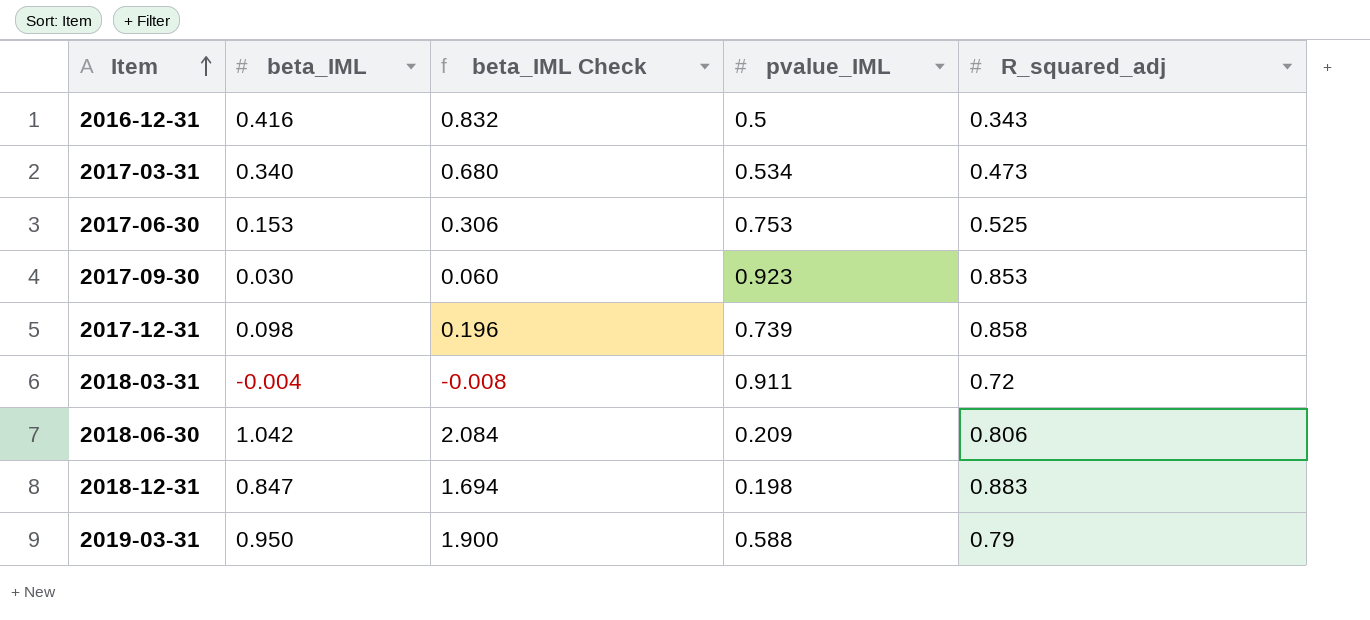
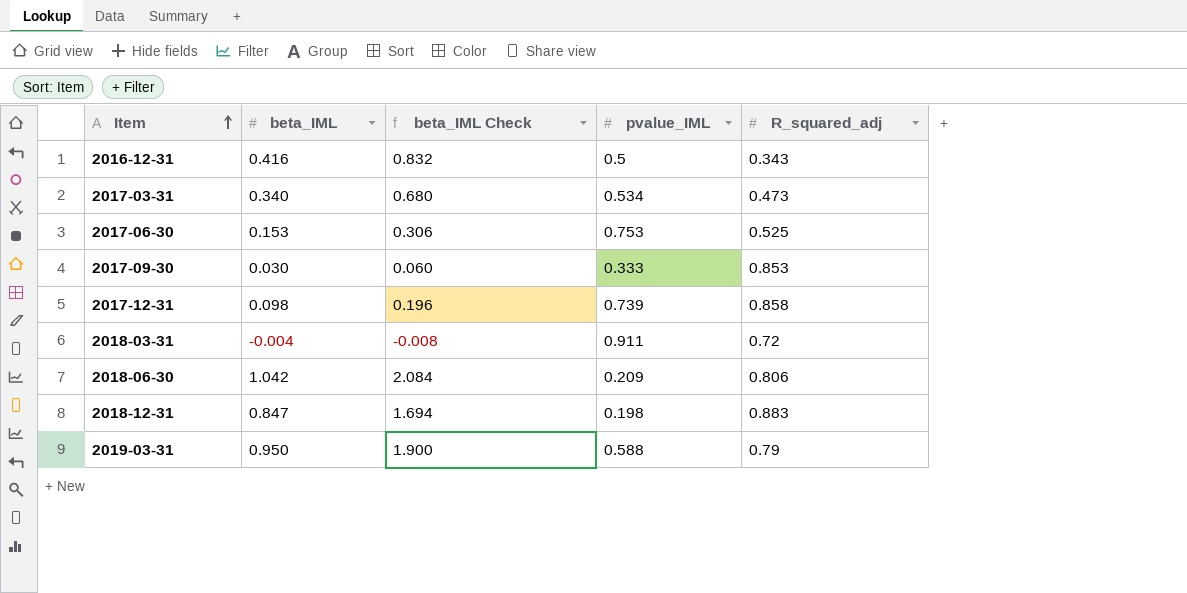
2017-09-30 | pvalue_IML: 0.923 -> 0.333

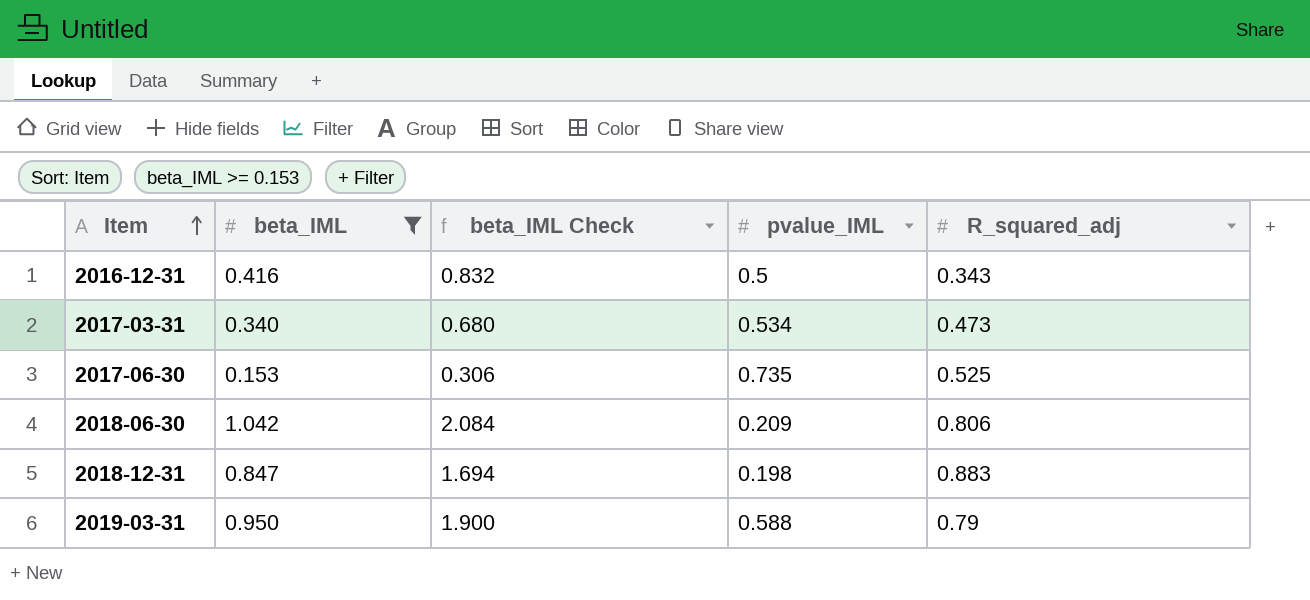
filter: none -> beta_IML >= 0.153
2017-06-30 | pvalue_IML: 0.753 -> 0.735

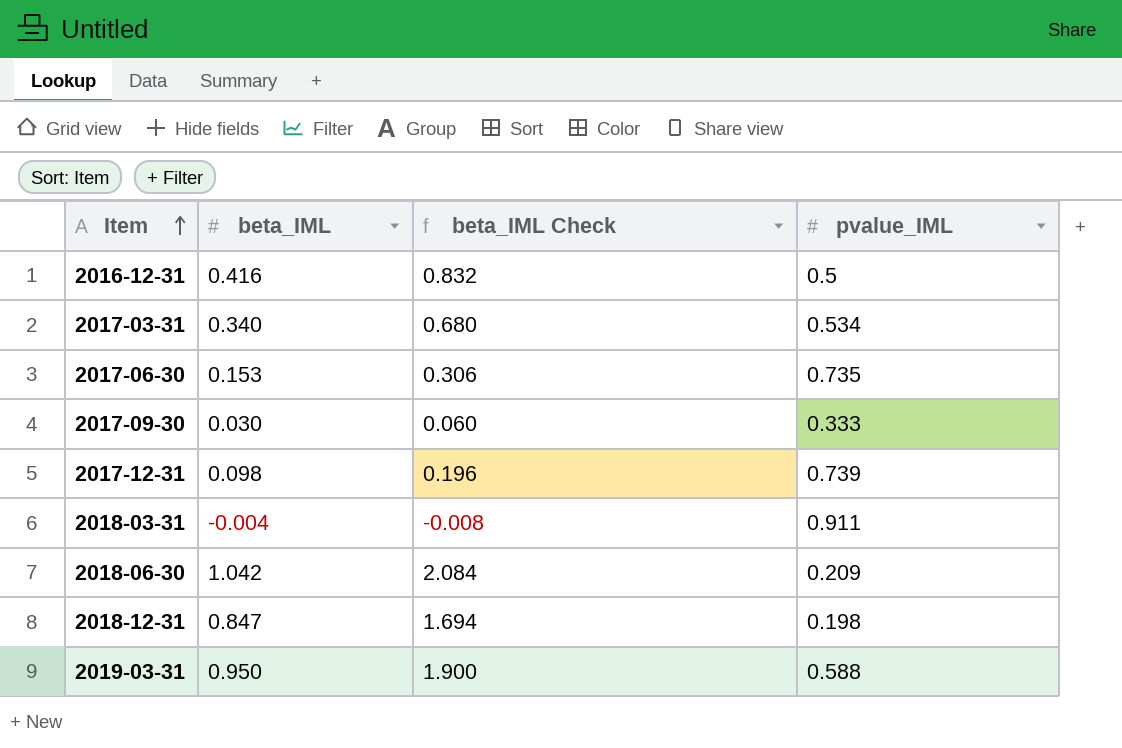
filter: beta_IML >= 0.153 -> none
column R_squared_adj | position: 5 -> none

